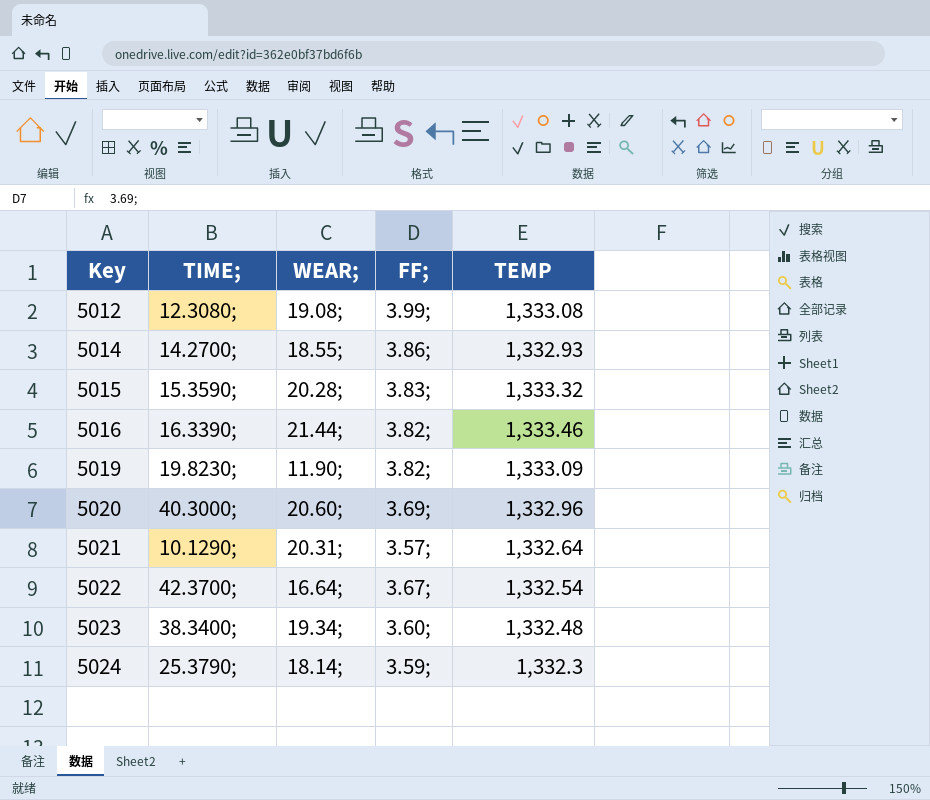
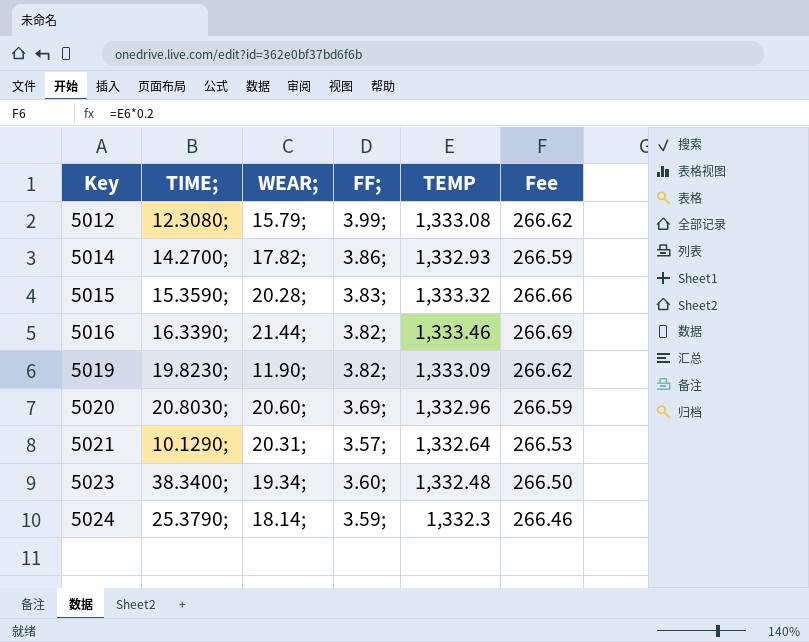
column Fee | formula: none -> [TEMP] * 0.2
row 5022: 42.3700; | 16.64; | 3.67; | 1,332.54 -> none
5012 | WEAR;: 19.08; -> 15.79;
5014 | WEAR;: 18.55; -> 17.82;
5020 | TIME;: 40.3000; -> 20.8030;

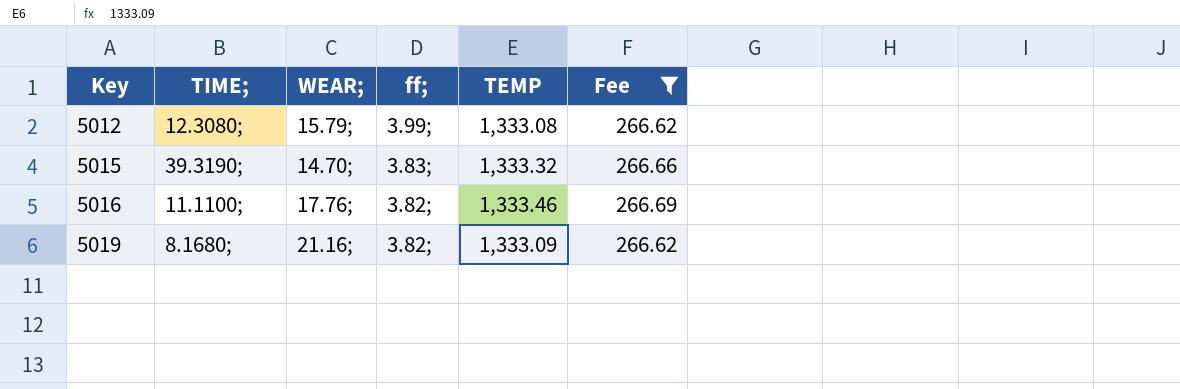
filter: none -> Fee >= 266.62
column name: FF; -> ff;
5015 | TIME;: 15.3590; -> 39.3190;
5015 | WEAR;: 20.28; -> 14.70;
5016 | TIME;: 16.3390; -> 11.1100;
5016 | WEAR;: 21.44; -> 17.76;
5019 | TIME;: 19.8230; -> 8.1680;
5019 | WEAR;: 11.90; -> 21.16;

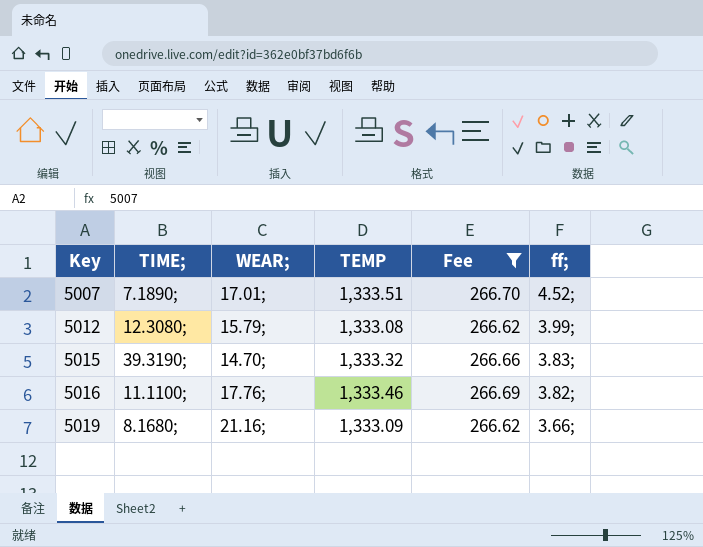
column ff; | position: 4 -> 6
row 5007: none -> 7.1890; | 17.01; | 1,333.51 | 266.70 | 4.52;
5019 | ff;: 3.82; -> 3.66;

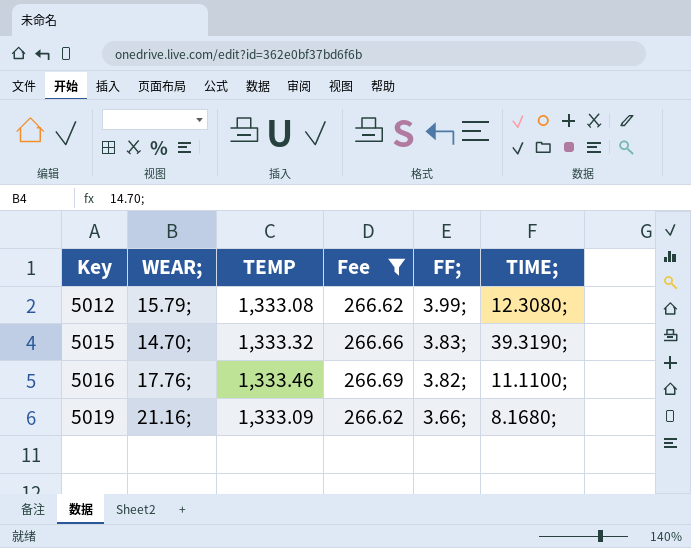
column name: ff; -> FF;
column TIME; | position: 2 -> 6
row 5007: 7.1890; | 17.01; | 1,333.51 | 266.70 | 4.52; -> none

